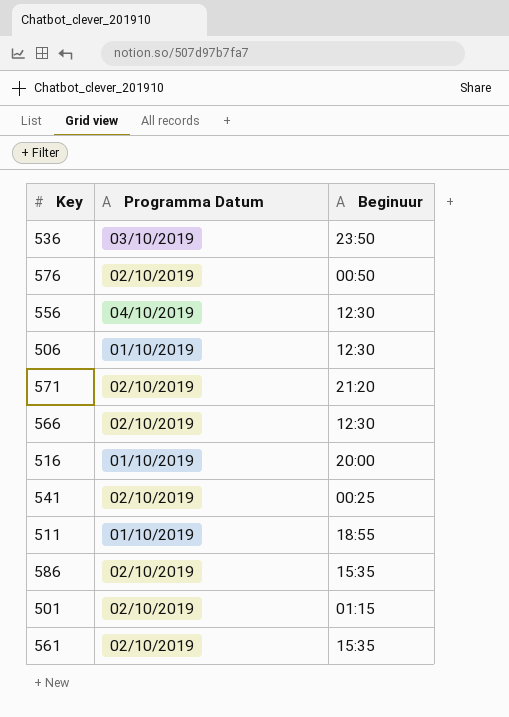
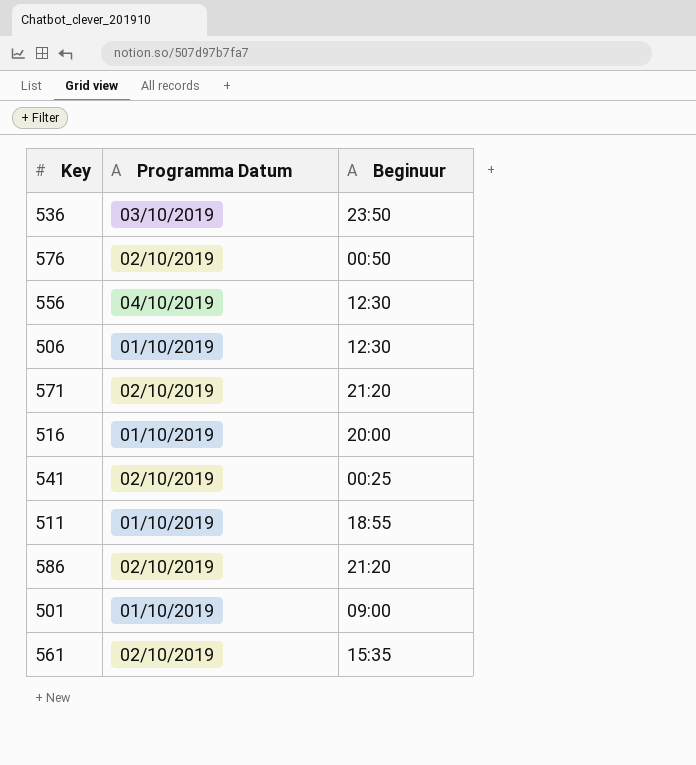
row 566: 02/10/2019 | 12:30 -> none
586 | Beginuur: 15:35 -> 21:20
501 | Programma Datum: 02/10/2019 -> 01/10/2019
501 | Beginuur: 01:15 -> 09:00

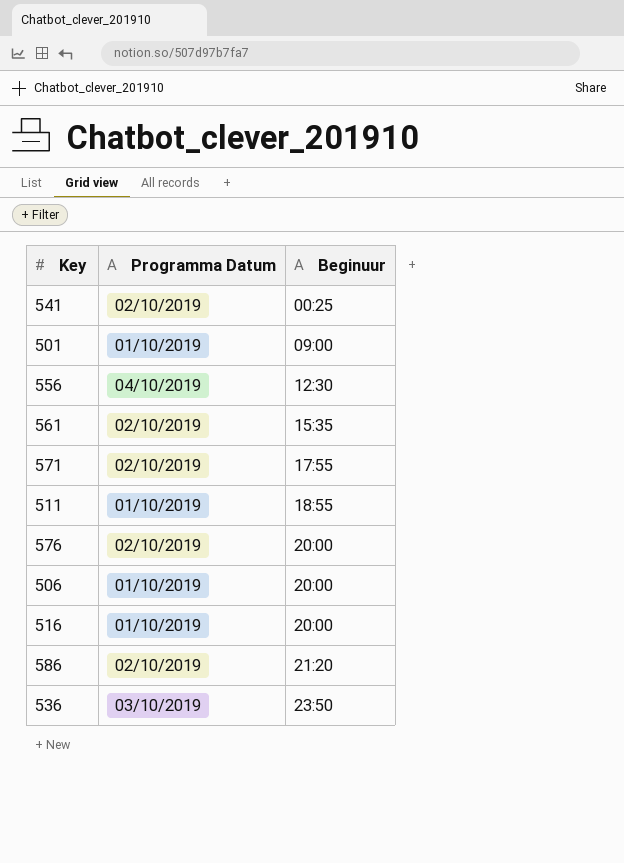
row order: none -> Beginuur ascending
571 | Beginuur: 21:20 -> 17:55
576 | Beginuur: 00:50 -> 20:00
506 | Beginuur: 12:30 -> 20:00

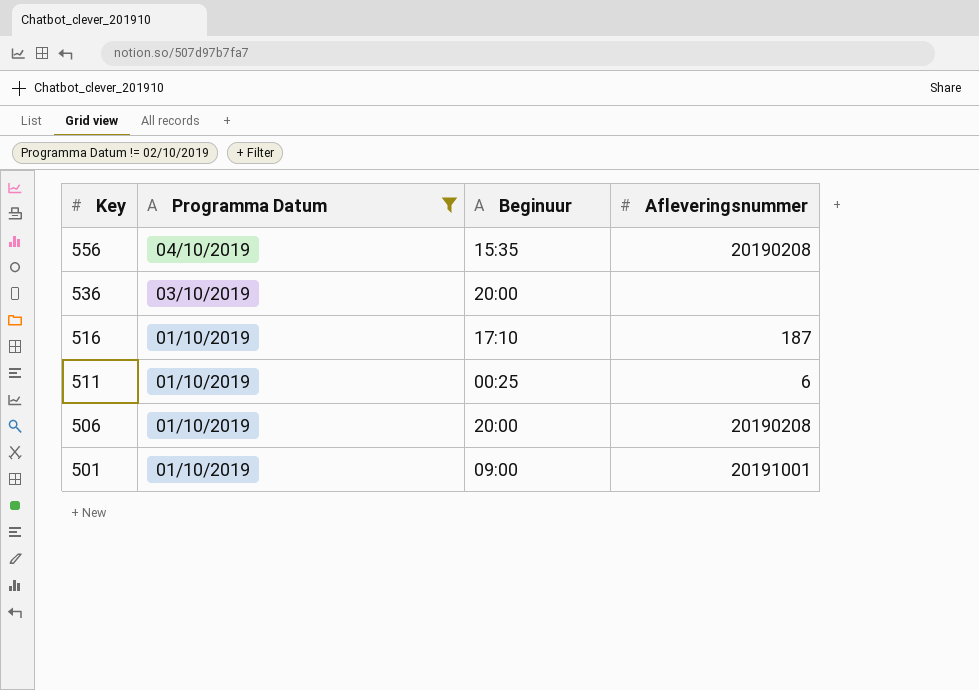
filter: none -> Programma Datum != 02/10/2019
row order: Beginuur ascending -> Key descending
column Afleveringsnummer | position: none -> 4
556 | Beginuur: 12:30 -> 15:35
536 | Beginuur: 23:50 -> 20:00
516 | Beginuur: 20:00 -> 17:10
511 | Beginuur: 18:55 -> 00:25

